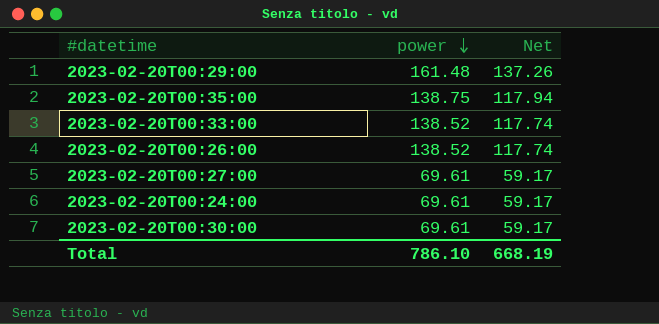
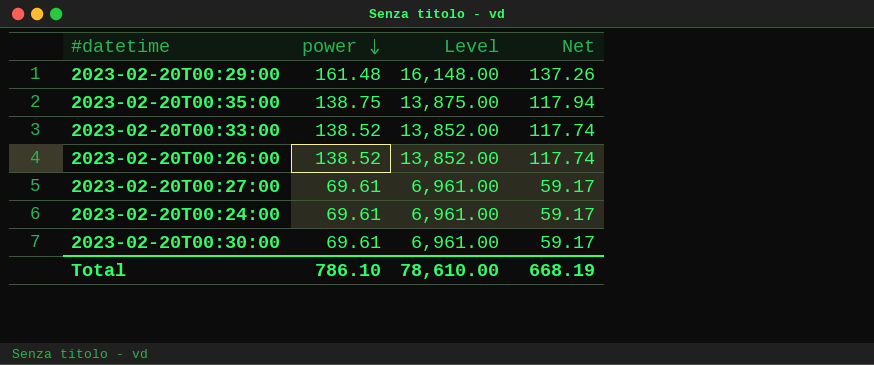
column Level | formula: none -> [power] * 100

